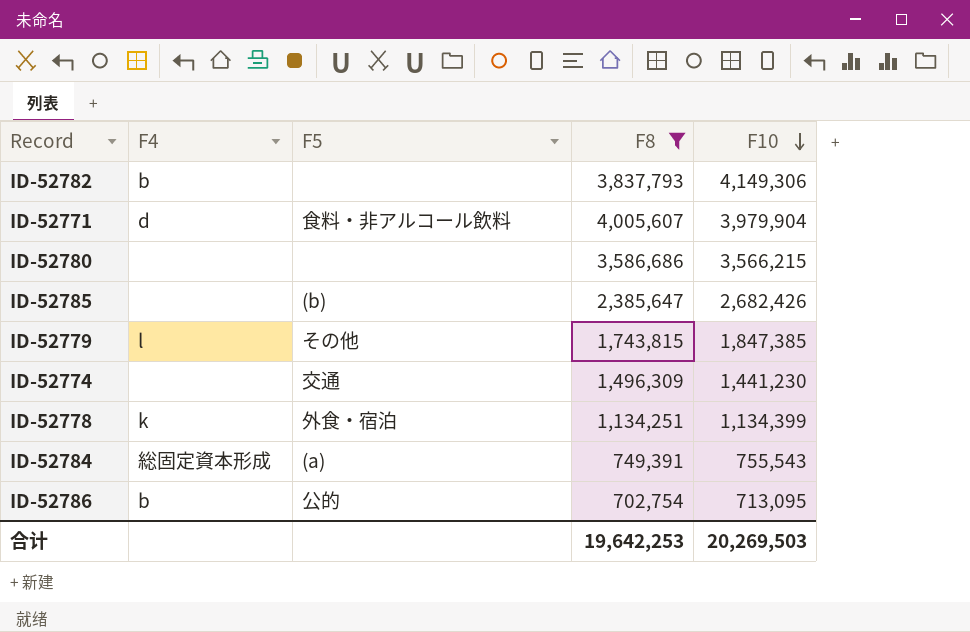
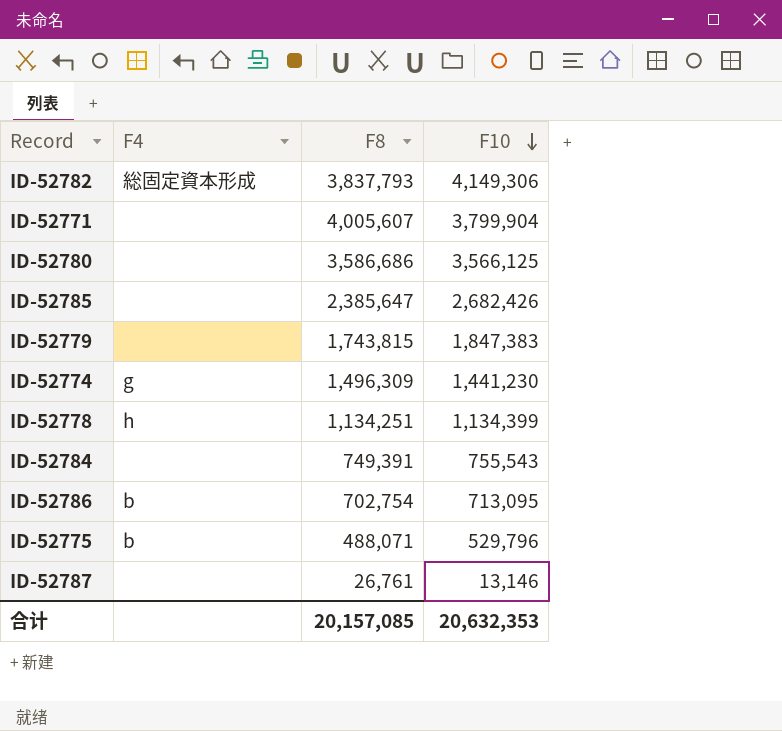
filter: F8 >= 702,754 -> none
column F5 | position: 3 -> none
ID-52782 | F4: b -> 総固定資本形成
ID-52771 | F4: d -> none
ID-52771 | F10: 3,979,904 -> 3,799,904
ID-52780 | F10: 3,566,215 -> 3,566,125
ID-52779 | F4: l -> none
ID-52779 | F10: 1,847,385 -> 1,847,383
ID-52774 | F4: none -> g
ID-52778 | F4: k -> h
ID-52784 | F4: 総固定資本形成 -> none
合计 | F8: 19,642,253 -> 20,157,085
合计 | F10: 20,269,503 -> 20,632,353

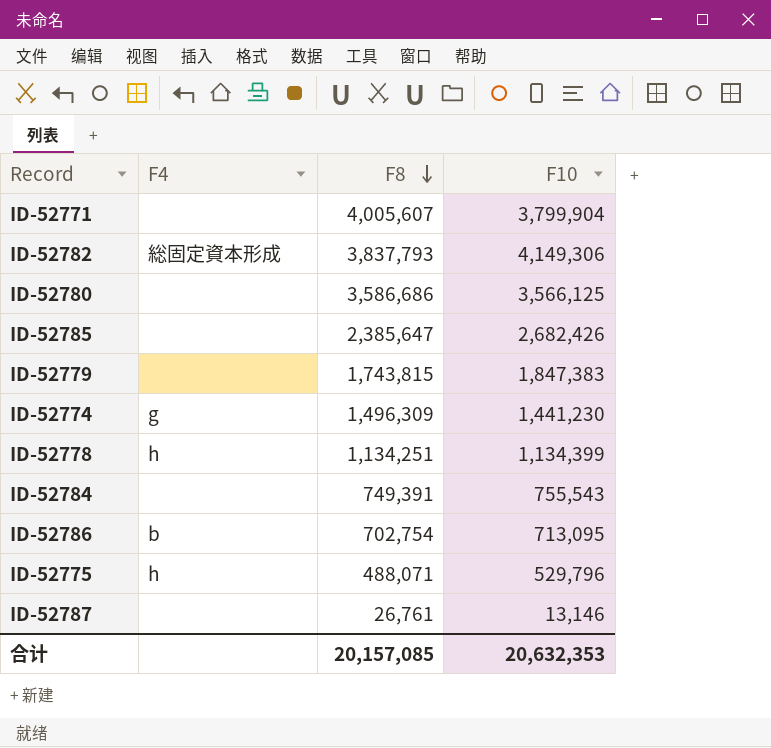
row order: F10 descending -> F8 descending
ID-52775 | F4: b -> h

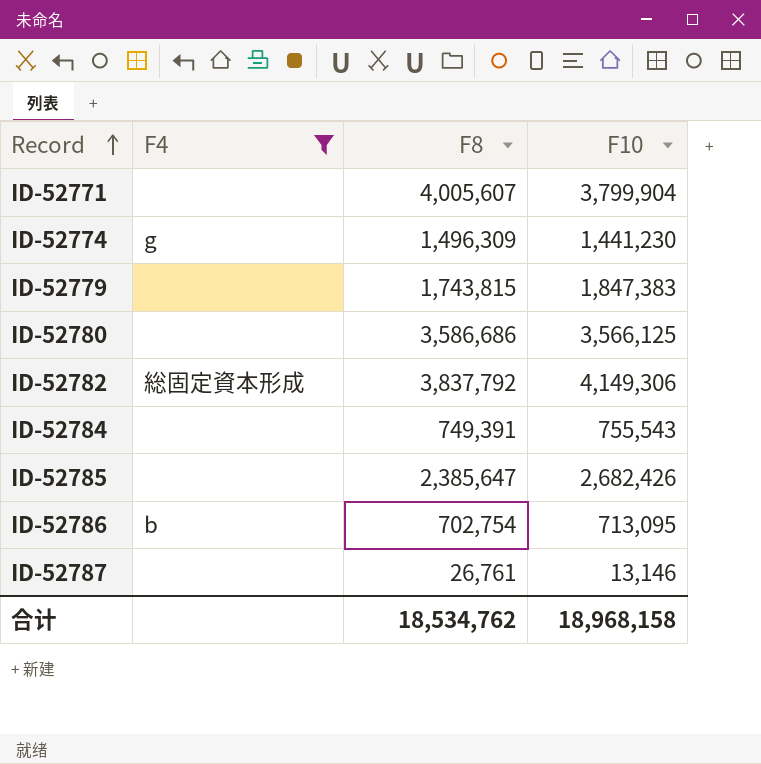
filter: none -> F4 != h
row order: F8 descending -> Record ascending
ID-52782 | F8: 3,837,793 -> 3,837,792
合计 | F8: 20,157,085 -> 18,534,762
合计 | F10: 20,632,353 -> 18,968,158

